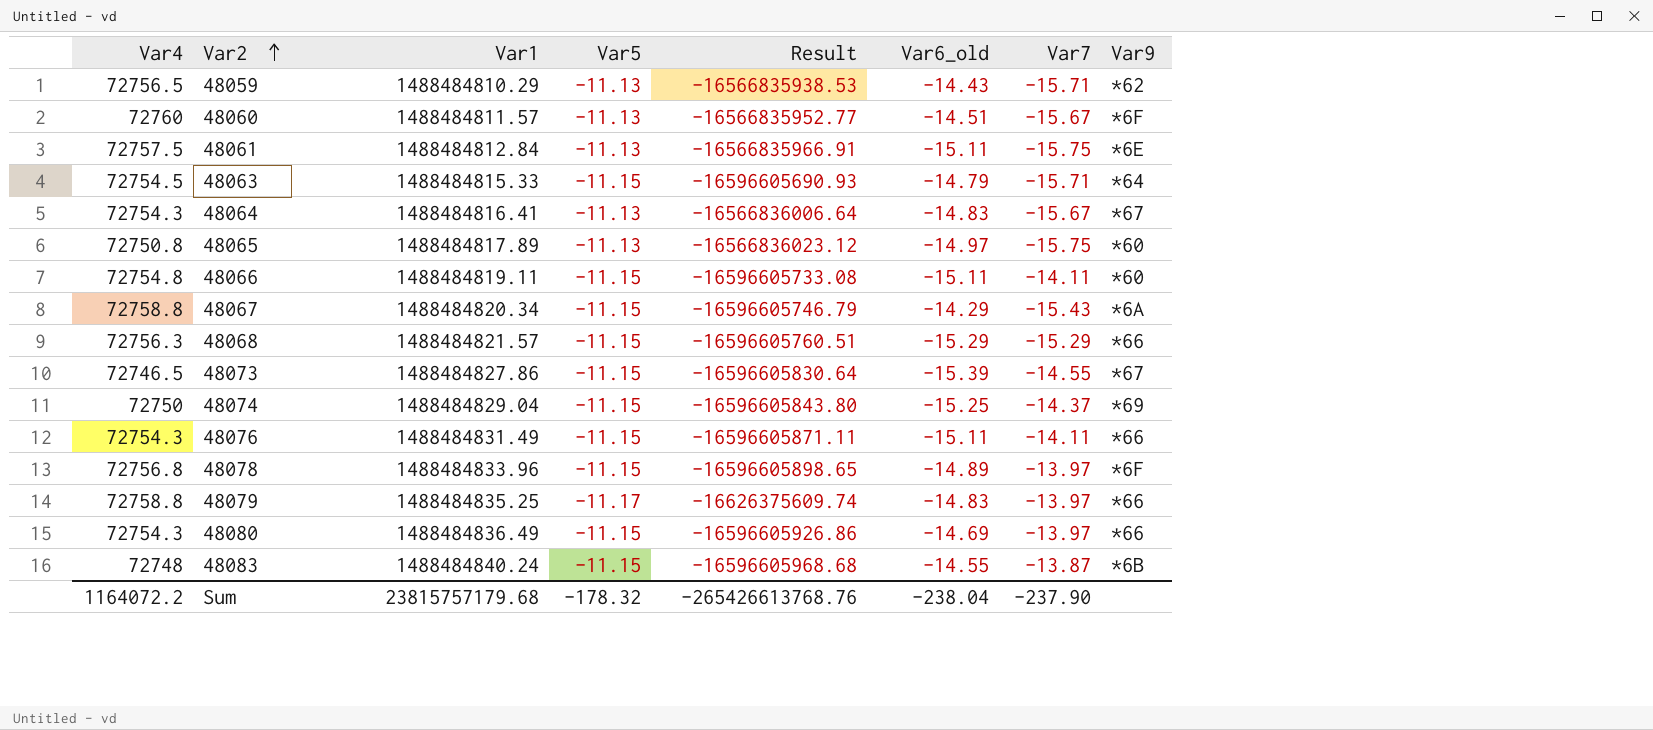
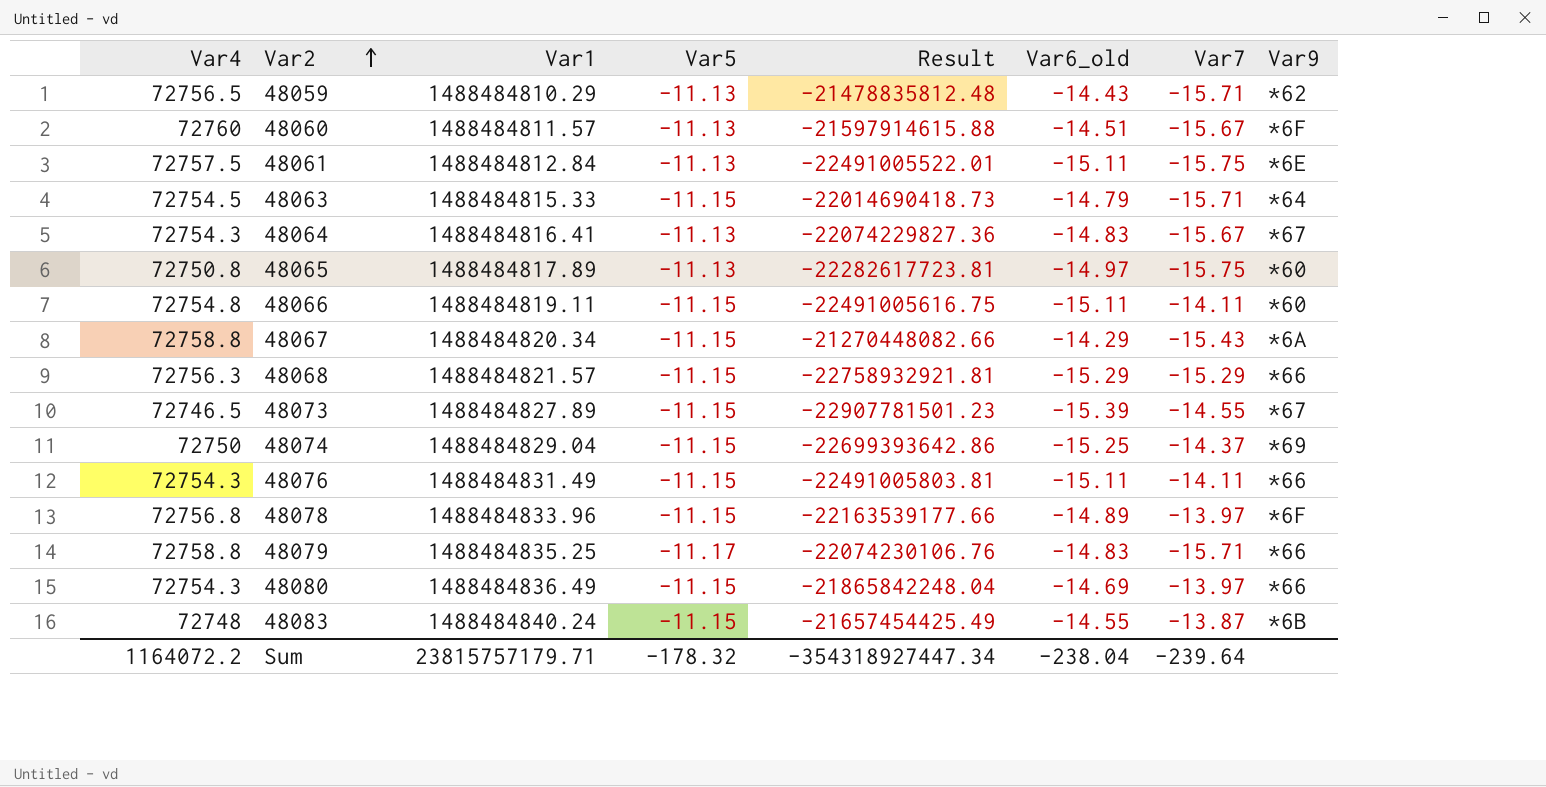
column Result | formula: [Var1] * [Var5] -> [Var1] * [Var6_old]
48073 | Var1: 1488484827.86 -> 1488484827.89
48079 | Var7: -13.97 -> -15.71
Sum | Var1: 23815757179.68 -> 23815757179.71
Sum | Result: -265426613768.76 -> -354318927447.34
Sum | Var7: -237.90 -> -239.64

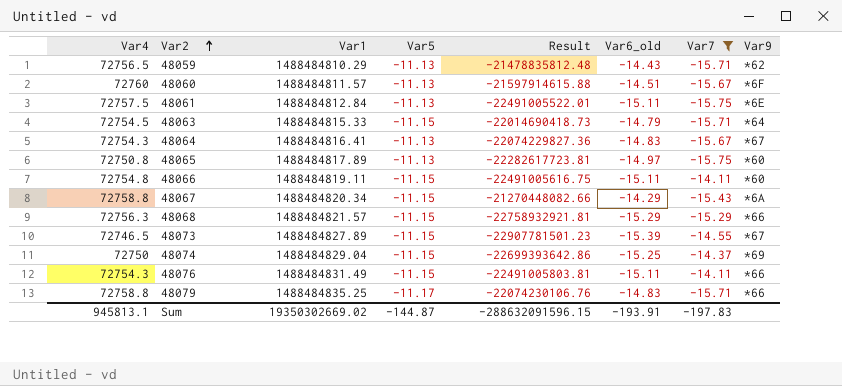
filter: none -> Var7 <= -14.11
Sum | Var4: 1164072.2 -> 945813.1
Sum | Var1: 23815757179.71 -> 19350302669.02
Sum | Var5: -178.32 -> -144.87
Sum | Result: -354318927447.34 -> -288632091596.15
Sum | Var6_old: -238.04 -> -193.91
Sum | Var7: -239.64 -> -197.83

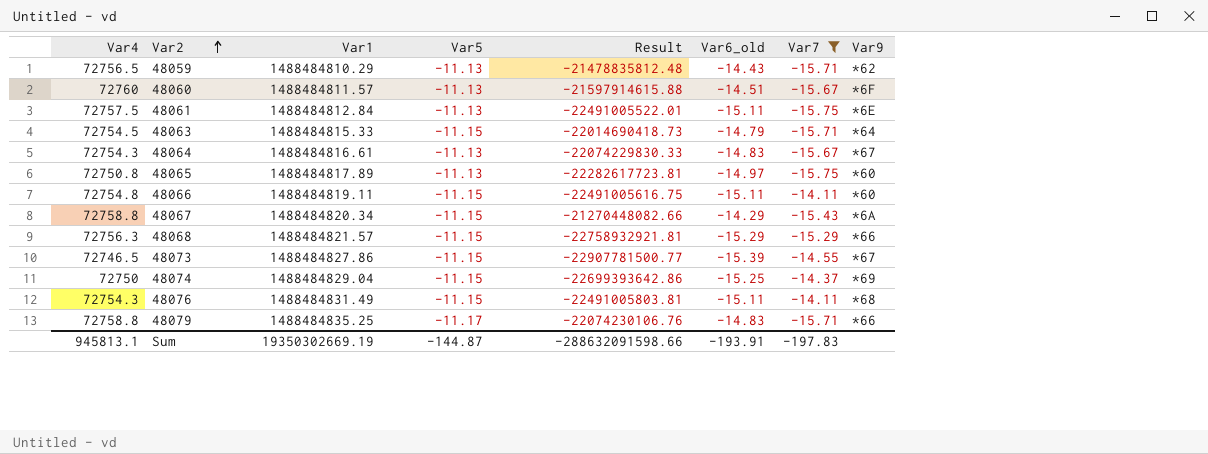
48064 | Var1: 1488484816.41 -> 1488484816.61
48064 | Result: -22074229827.36 -> -22074229830.33
48073 | Var1: 1488484827.89 -> 1488484827.86
48073 | Result: -22907781501.23 -> -22907781500.77
48076 | Var9: *66 -> *68
Sum | Var1: 19350302669.02 -> 19350302669.19
Sum | Result: -288632091596.15 -> -288632091598.66

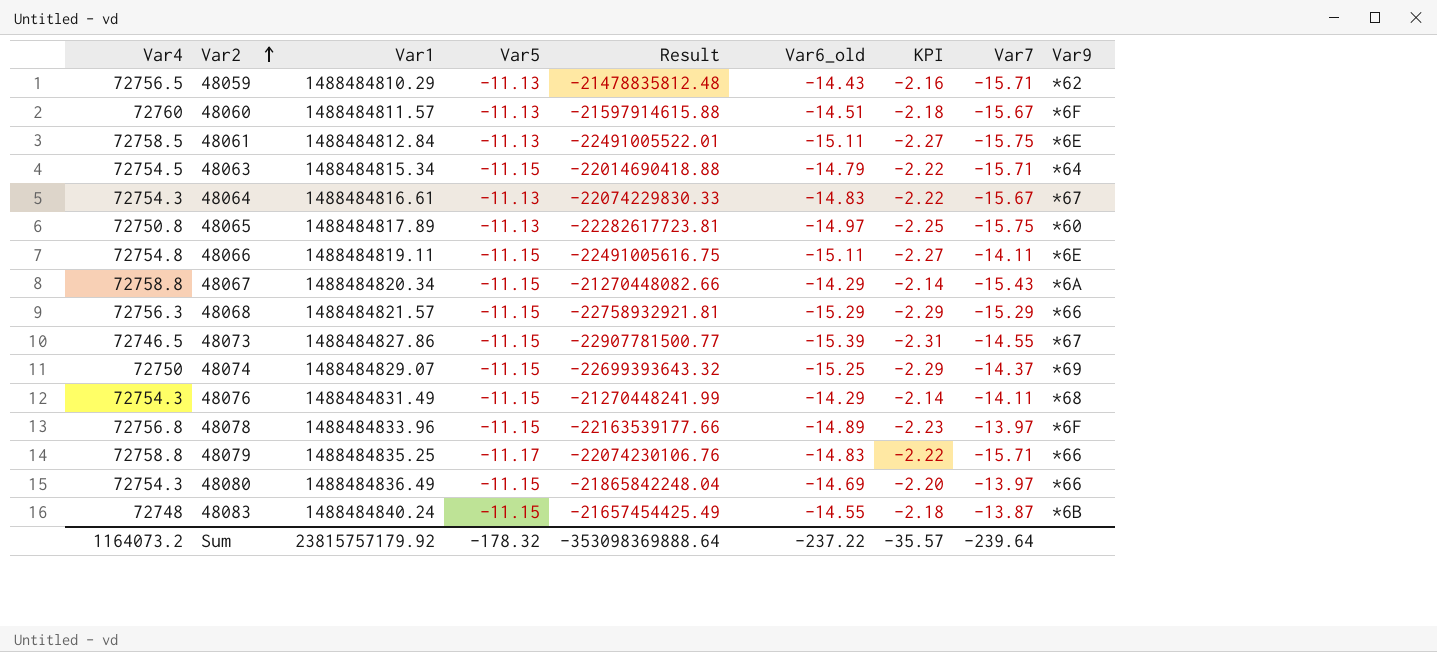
filter: Var7 <= -14.11 -> none
column KPI | formula: none -> [Var6_old] * 0.15
48061 | Var4: 72757.5 -> 72758.5
48063 | Var1: 1488484815.33 -> 1488484815.34
48063 | Result: -22014690418.73 -> -22014690418.88
48066 | Var9: *60 -> *6E
48074 | Var1: 1488484829.04 -> 1488484829.07
48074 | Result: -22699393642.86 -> -22699393643.32
48076 | Result: -22491005803.81 -> -21270448241.99
48076 | Var6_old: -15.11 -> -14.29
Sum | Var4: 945813.1 -> 1164073.2
Sum | Var1: 19350302669.19 -> 23815757179.92
Sum | Var5: -144.87 -> -178.32
Sum | Result: -288632091598.66 -> -353098369888.64
Sum | Var6_old: -193.91 -> -237.22
Sum | Var7: -197.83 -> -239.64

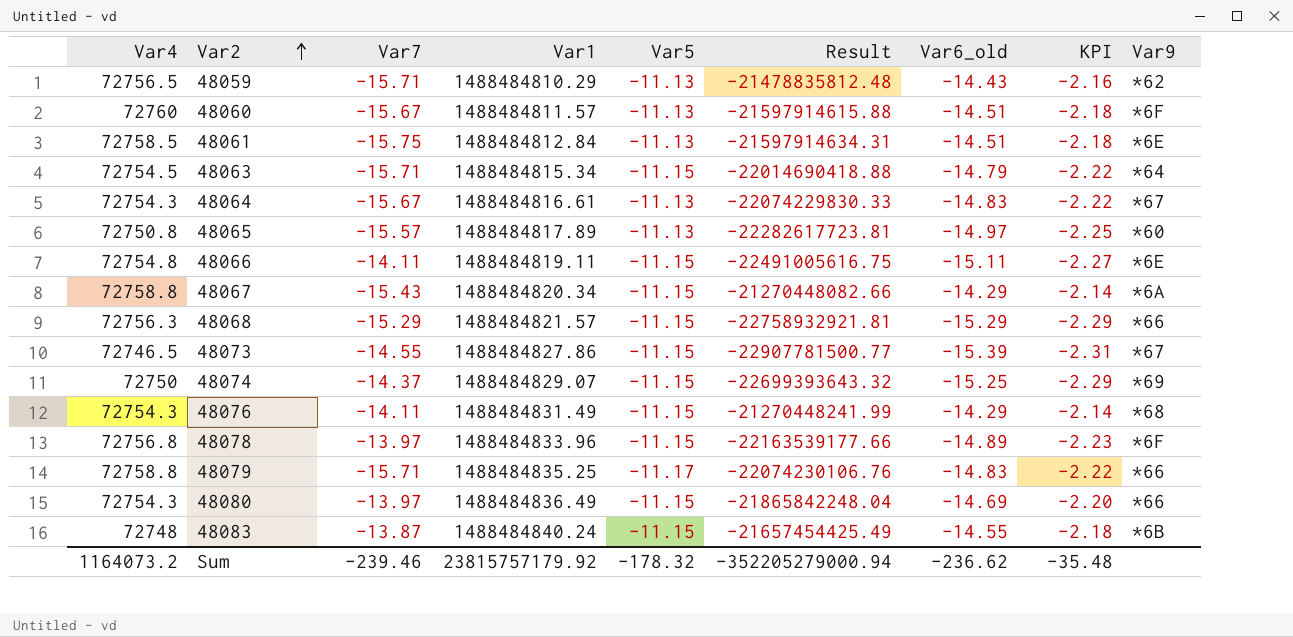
column Var7 | position: 8 -> 3
48061 | Result: -22491005522.01 -> -21597914634.31
48061 | Var6_old: -15.11 -> -14.51
48061 | KPI: -2.27 -> -2.18
48065 | Var7: -15.75 -> -15.57
Sum | Var7: -239.64 -> -239.46
Sum | Result: -353098369888.64 -> -352205279000.94
Sum | Var6_old: -237.22 -> -236.62
Sum | KPI: -35.57 -> -35.48

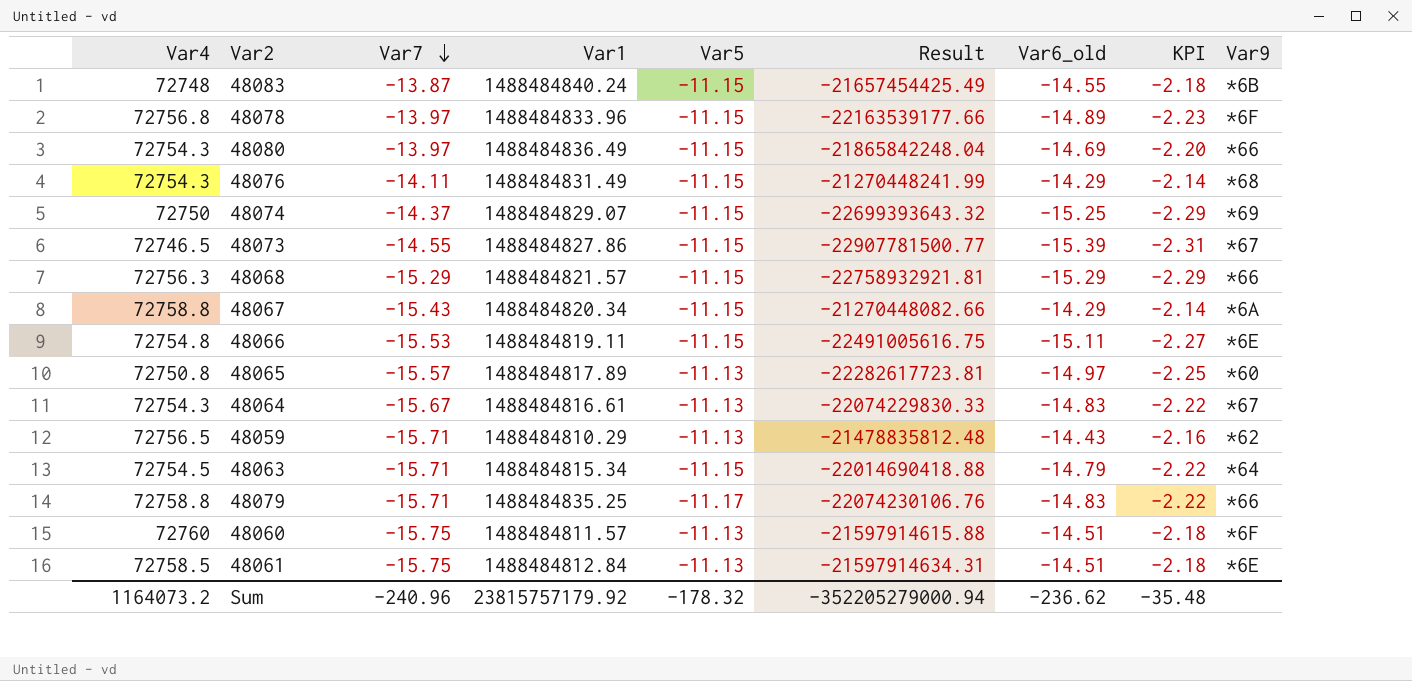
row order: Var2 ascending -> Var7 descending
48066 | Var7: -14.11 -> -15.53
48060 | Var7: -15.67 -> -15.75
Sum | Var7: -239.46 -> -240.96

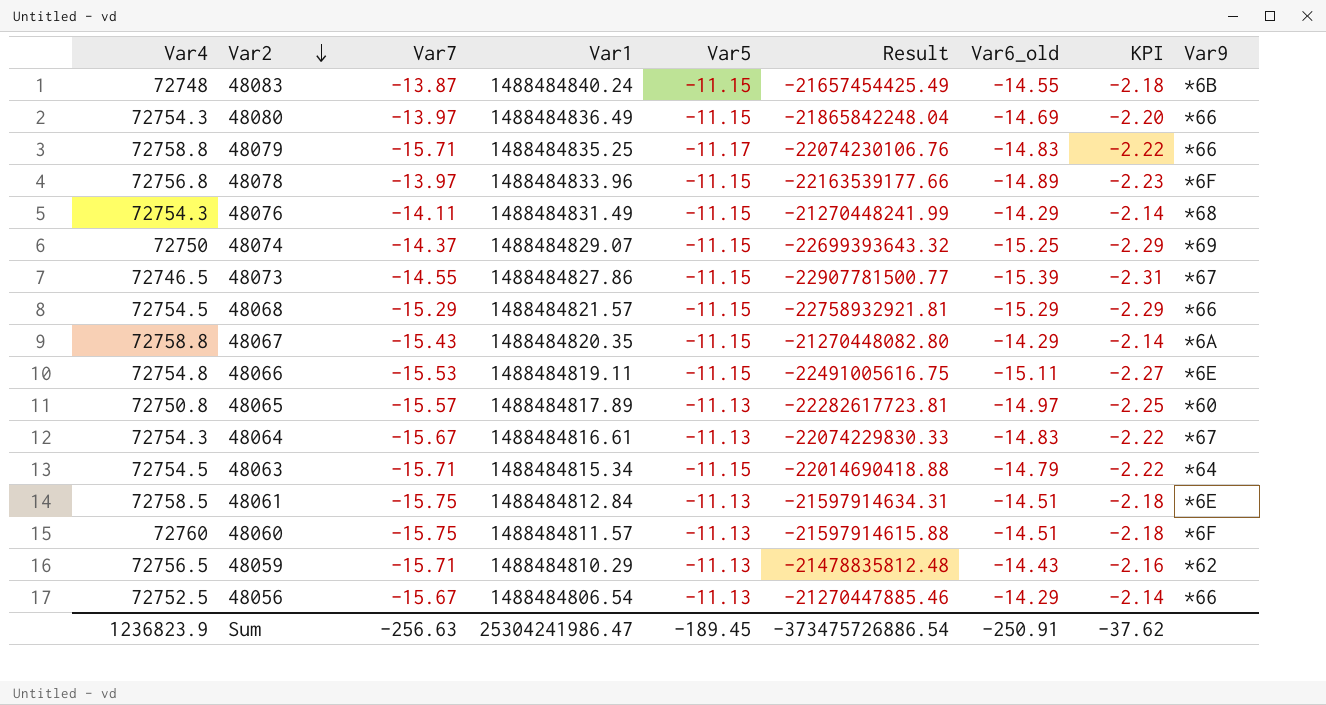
row order: Var7 descending -> Var2 descending
48068 | Var4: 72756.3 -> 72754.5
48067 | Var1: 1488484820.34 -> 1488484820.35
48067 | Result: -21270448082.66 -> -21270448082.80
row 48056: none -> 72752.5 | -15.67 | 1488484806.54 | -11.13 | -21270447885.46 | -14.29 | -2.14 | *66
Sum | Var4: 1164073.2 -> 1236823.9
Sum | Var7: -240.96 -> -256.63
Sum | Var1: 23815757179.92 -> 25304241986.47
Sum | Var5: -178.32 -> -189.45
Sum | Result: -352205279000.94 -> -373475726886.54
Sum | Var6_old: -236.62 -> -250.91
Sum | KPI: -35.48 -> -37.62

